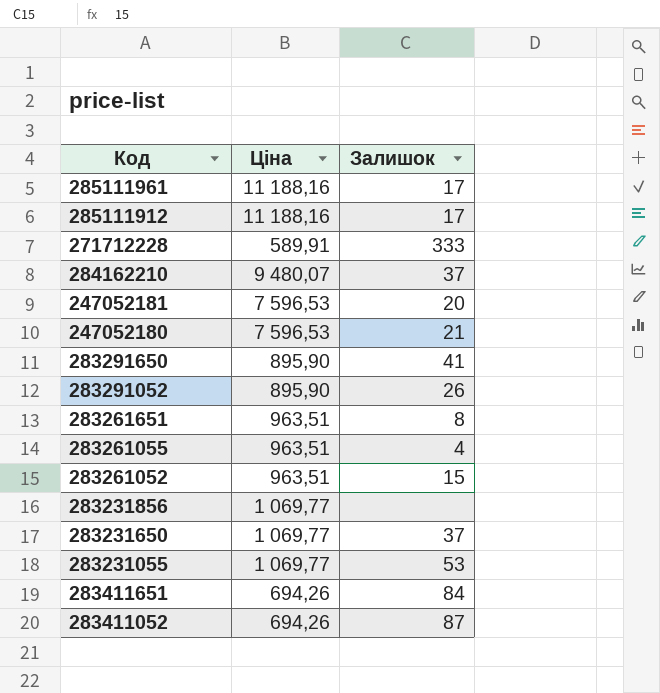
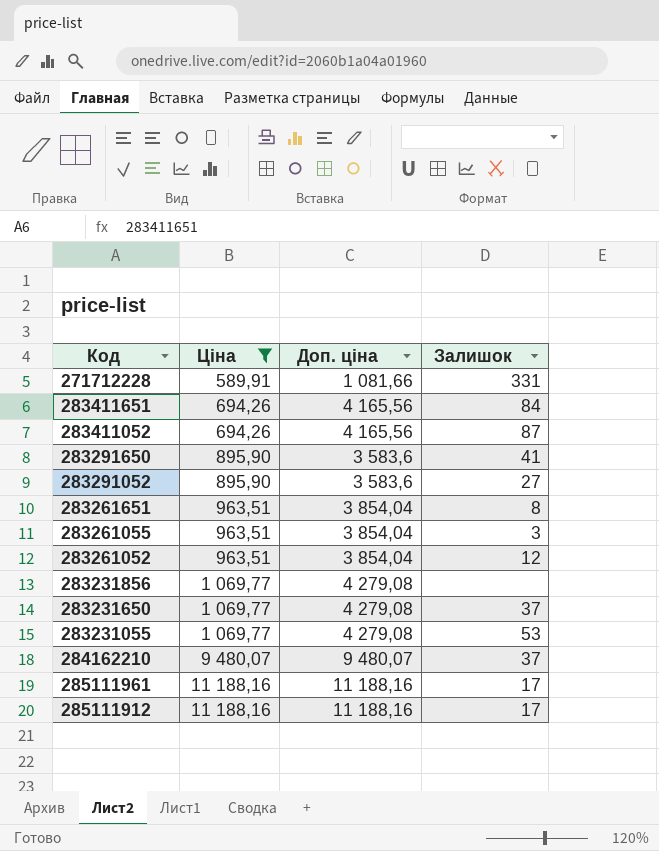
filter: none -> Ціна != 7 596,53
row order: none -> Ціна ascending
column Доп. ціна | position: none -> 3
271712228 | Залишок: 333 -> 331
283291052 | Залишок: 26 -> 27
283261055 | Залишок: 4 -> 3
283261052 | Залишок: 15 -> 12

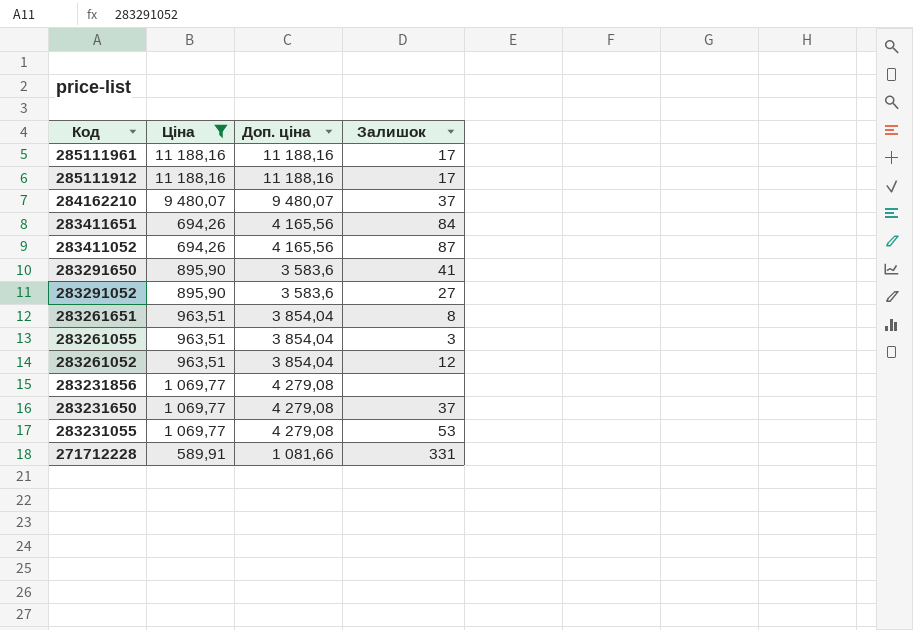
row order: Ціна ascending -> Код descending

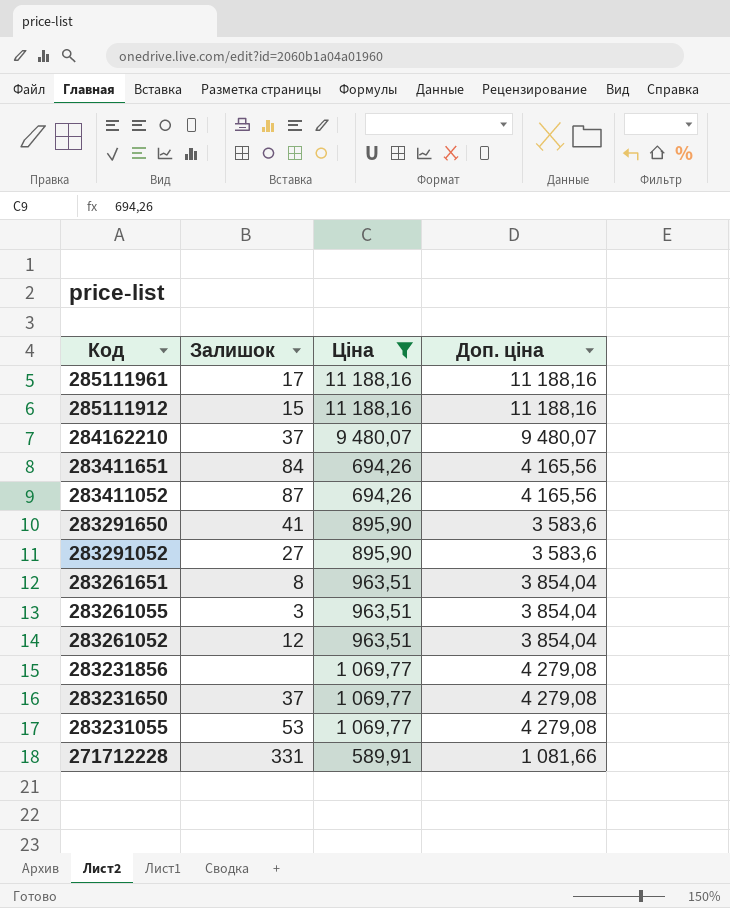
column Залишок | position: 4 -> 2
285111912 | Залишок: 17 -> 15

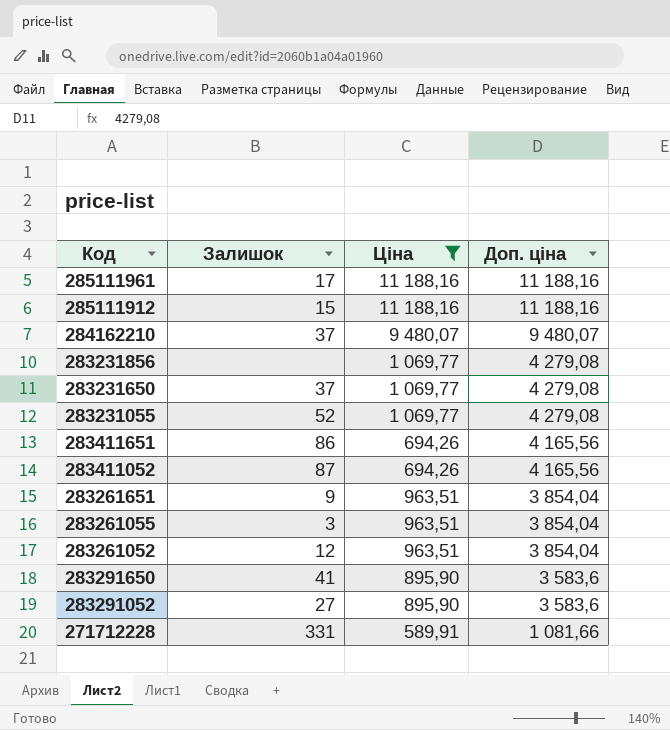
row order: Код descending -> Доп. ціна descending
283231055 | Залишок: 53 -> 52
283411651 | Залишок: 84 -> 86
283261651 | Залишок: 8 -> 9

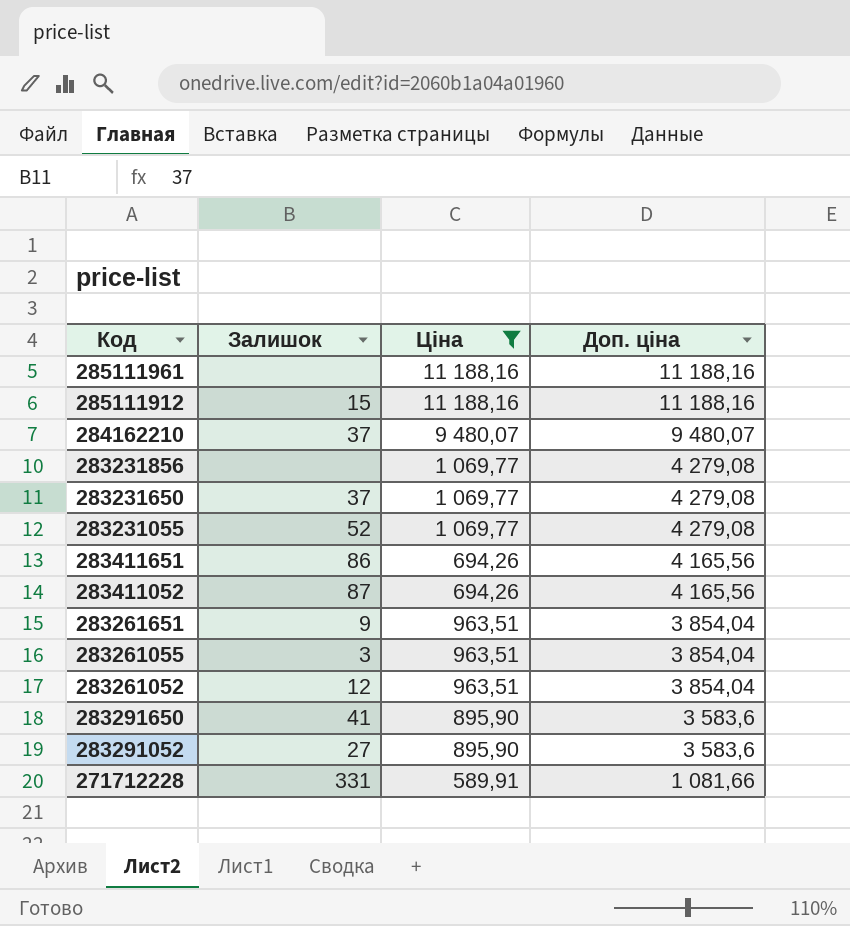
285111961 | Залишок: 17 -> none

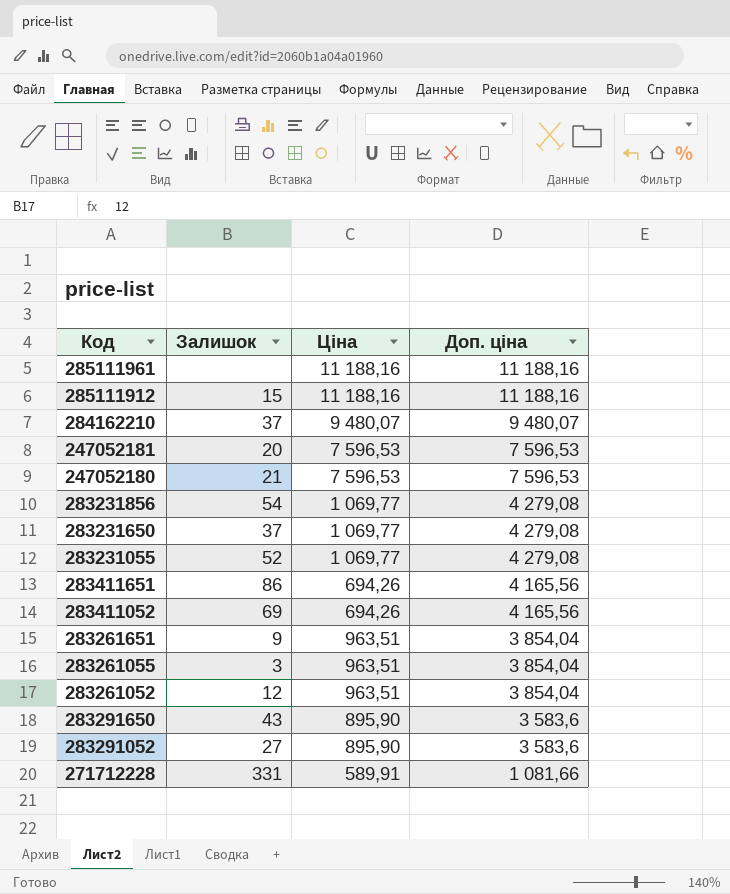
filter: Ціна != 7 596,53 -> none
283231856 | Залишок: none -> 54
283411052 | Залишок: 87 -> 69
283291650 | Залишок: 41 -> 43

